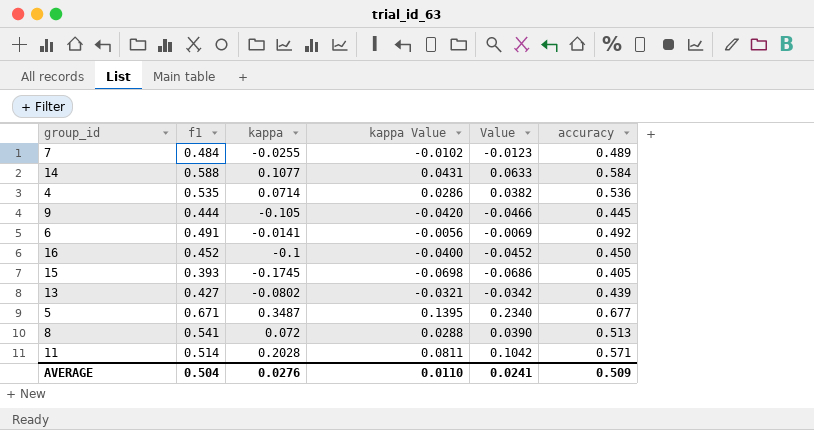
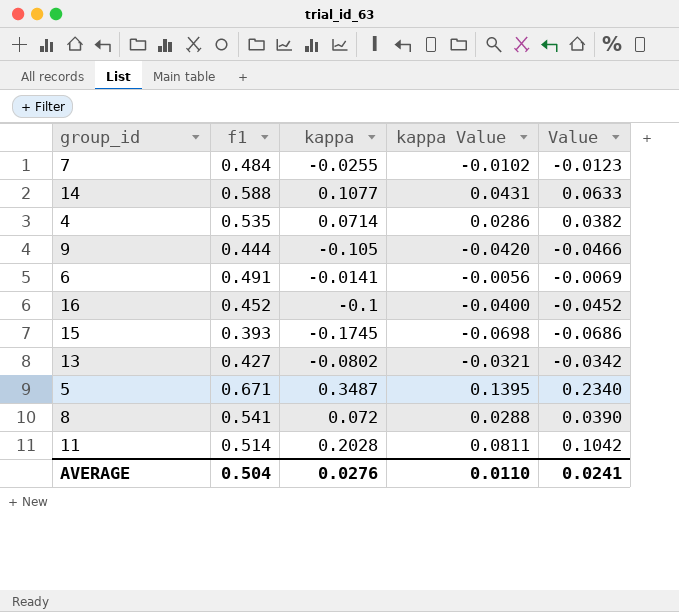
column accuracy | position: 6 -> none

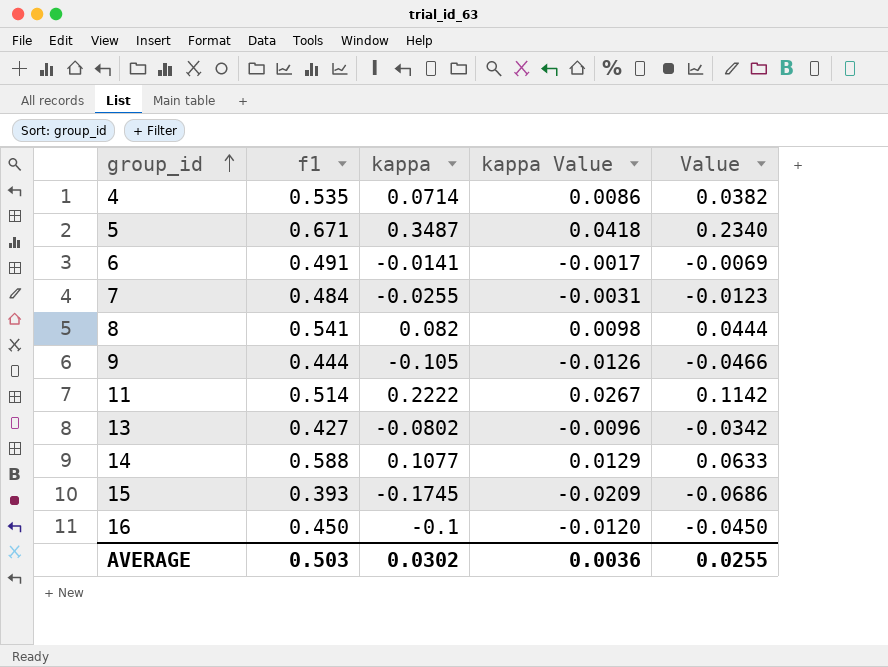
row order: none -> group_id ascending
column kappa Value | formula: [kappa] * 0.4 -> [kappa] * 0.12
8 | kappa: 0.072 -> 0.082
8 | Value: 0.0390 -> 0.0444
11 | kappa: 0.2028 -> 0.2222
11 | Value: 0.1042 -> 0.1142
16 | f1: 0.452 -> 0.450
16 | Value: -0.0452 -> -0.0450
AVERAGE | f1: 0.504 -> 0.503
AVERAGE | kappa: 0.0276 -> 0.0302
AVERAGE | kappa Value: 0.0110 -> 0.0036
AVERAGE | Value: 0.0241 -> 0.0255

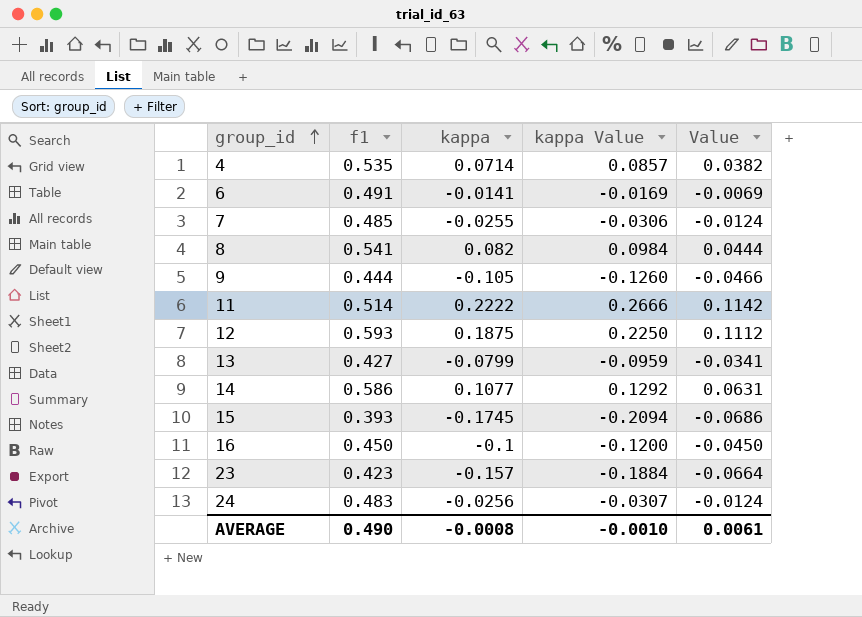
column kappa Value | formula: [kappa] * 0.12 -> [kappa] * 1.2
row 5: 0.671 | 0.3487 | 0.0418 | 0.2340 -> none
7 | f1: 0.484 -> 0.485
7 | Value: -0.0123 -> -0.0124
row 12: none -> 0.593 | 0.1875 | 0.2250 | 0.1112
13 | kappa: -0.0802 -> -0.0799
13 | Value: -0.0342 -> -0.0341
14 | f1: 0.588 -> 0.586
14 | Value: 0.0633 -> 0.0631
row 23: none -> 0.423 | -0.157 | -0.1884 | -0.0664
row 24: none -> 0.483 | -0.0256 | -0.0307 | -0.0124
AVERAGE | f1: 0.503 -> 0.490
AVERAGE | kappa: 0.0302 -> -0.0008
AVERAGE | kappa Value: 0.0036 -> -0.0010
AVERAGE | Value: 0.0255 -> 0.0061

